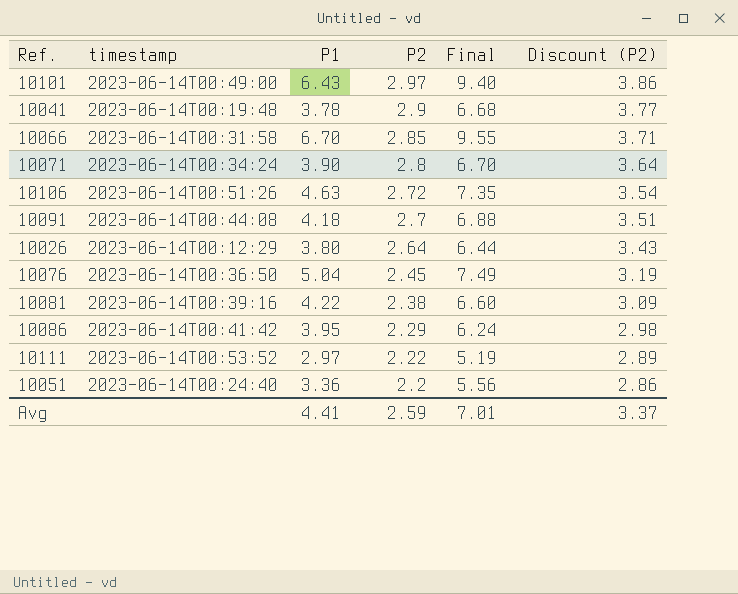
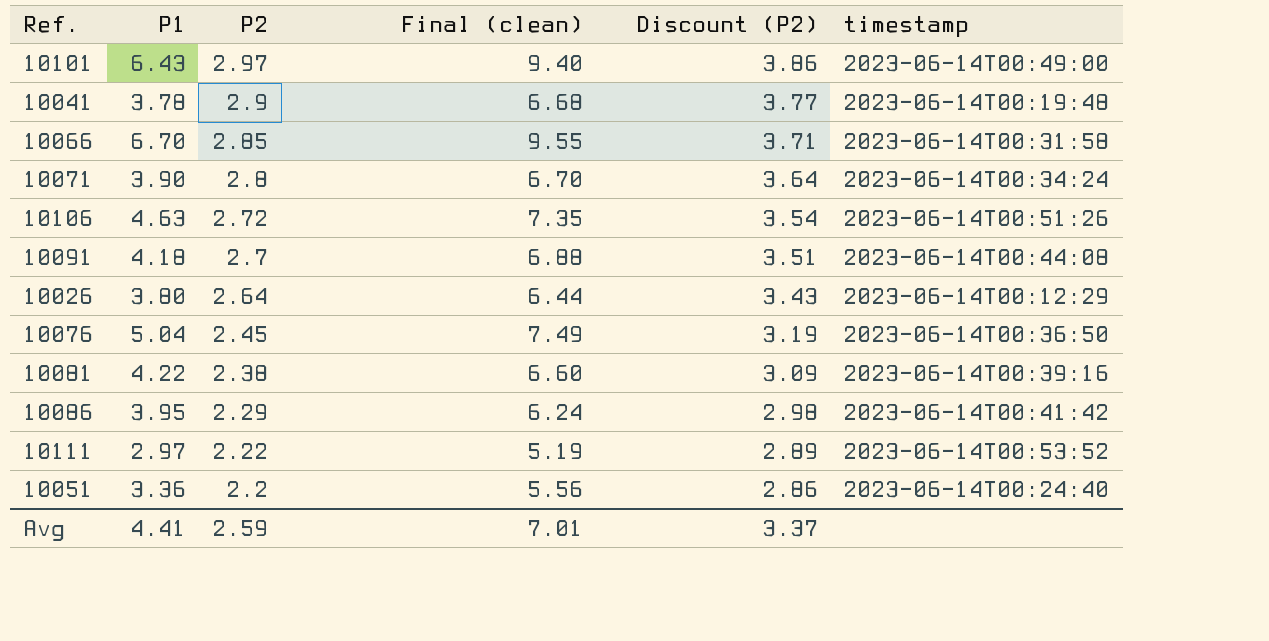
column name: Final -> Final (clean)
column timestamp | position: 2 -> 6

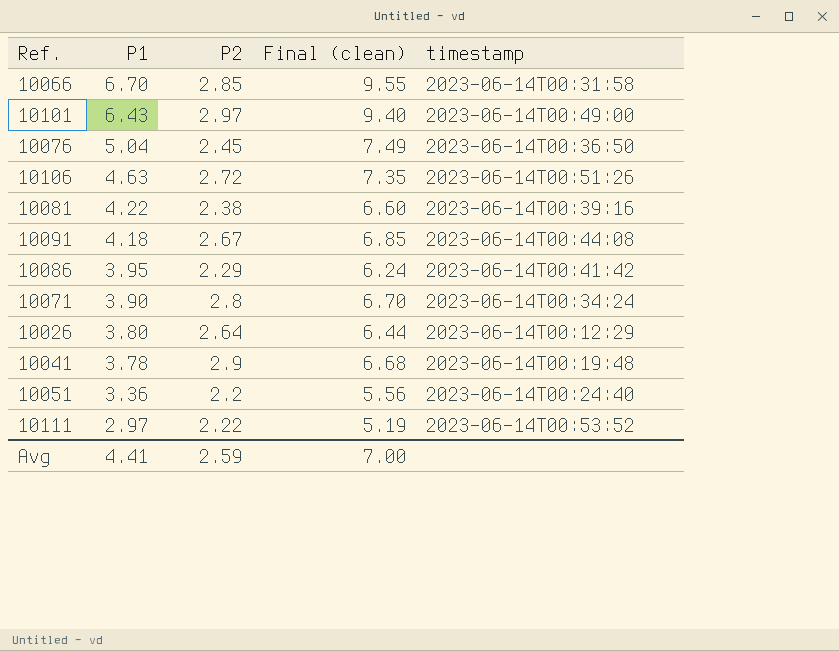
row order: P2 descending -> P1 descending
column Discount (P2) | formula: [P2] * 1.3 -> none
10091 | P2: 2.7 -> 2.67
10091 | Final (clean): 6.88 -> 6.85
Avg | Final (clean): 7.01 -> 7.00

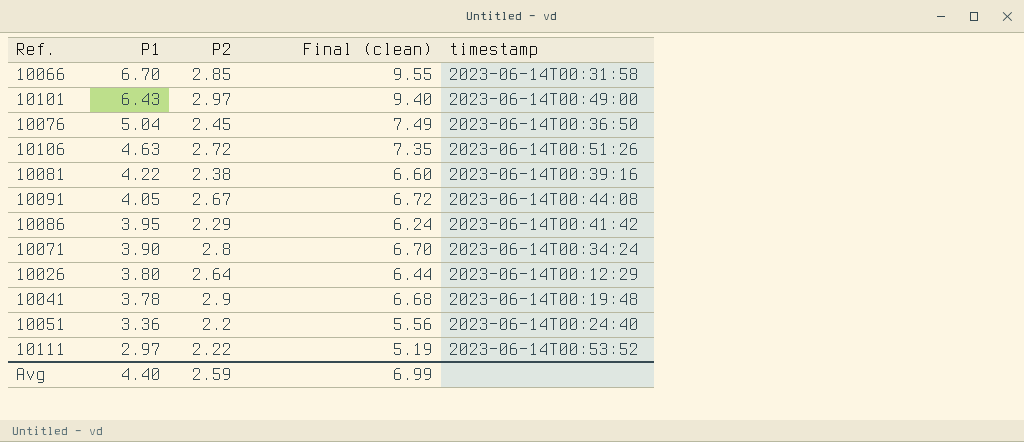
10091 | P1: 4.18 -> 4.05
10091 | Final (clean): 6.85 -> 6.72
Avg | P1: 4.41 -> 4.40
Avg | Final (clean): 7.00 -> 6.99

